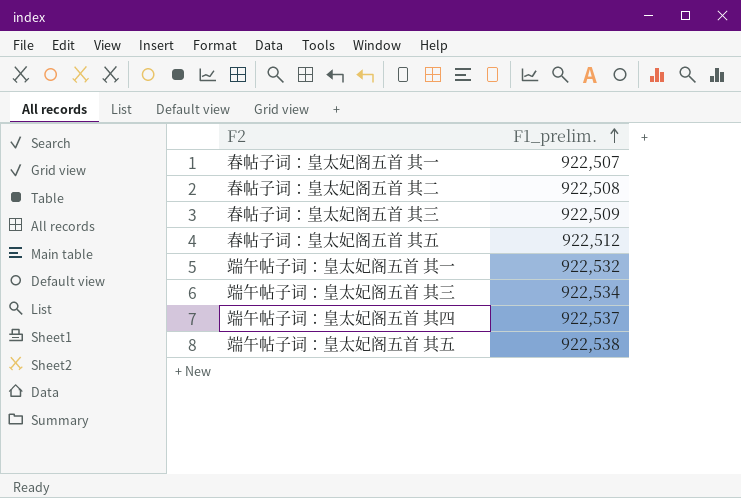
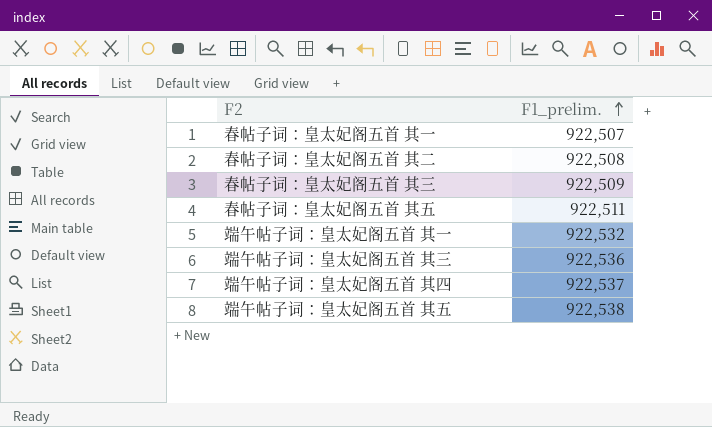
春帖子词：皇太妃阁五首 其五 | F1_prelim.: 922,512 -> 922,511
端午帖子词：皇太妃阁五首 其三 | F1_prelim.: 922,534 -> 922,536

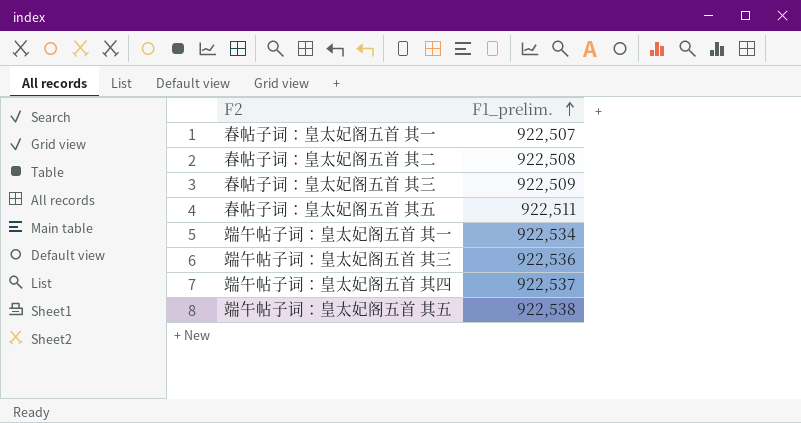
端午帖子词：皇太妃阁五首 其一 | F1_prelim.: 922,532 -> 922,534

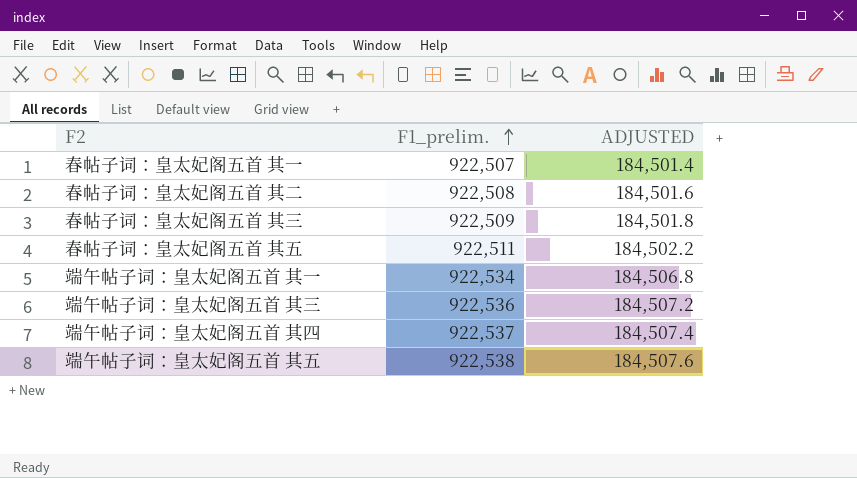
column ADJUSTED | formula: none -> [F1_prelim.] * 0.2

